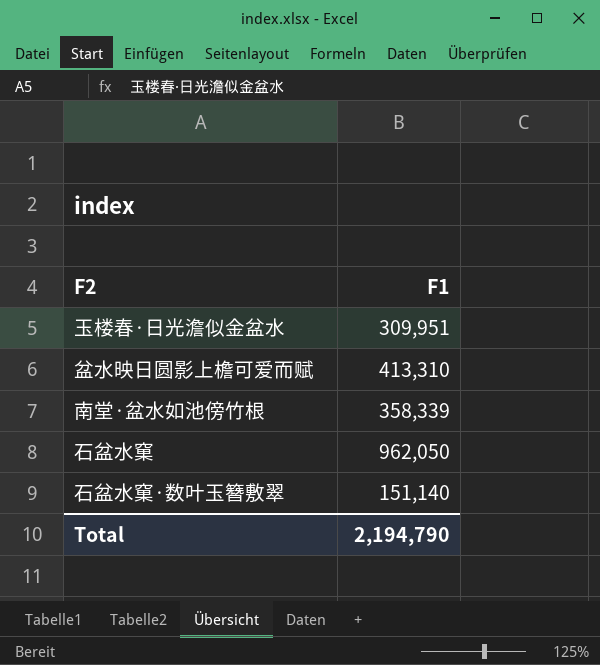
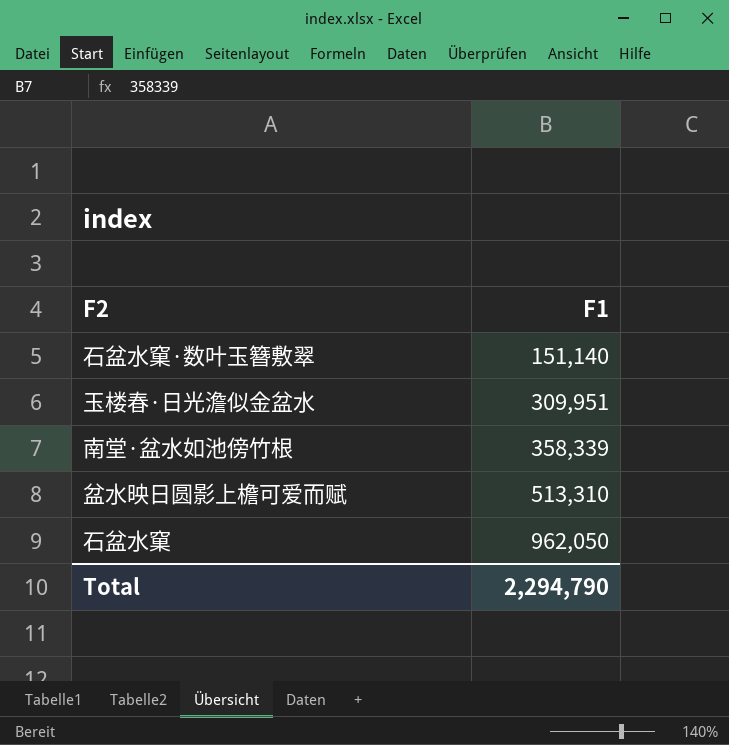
row order: none -> F1 ascending
盆水映日圆影上檐可爱而赋 | F1: 413,310 -> 513,310
Total | F1: 2,194,790 -> 2,294,790

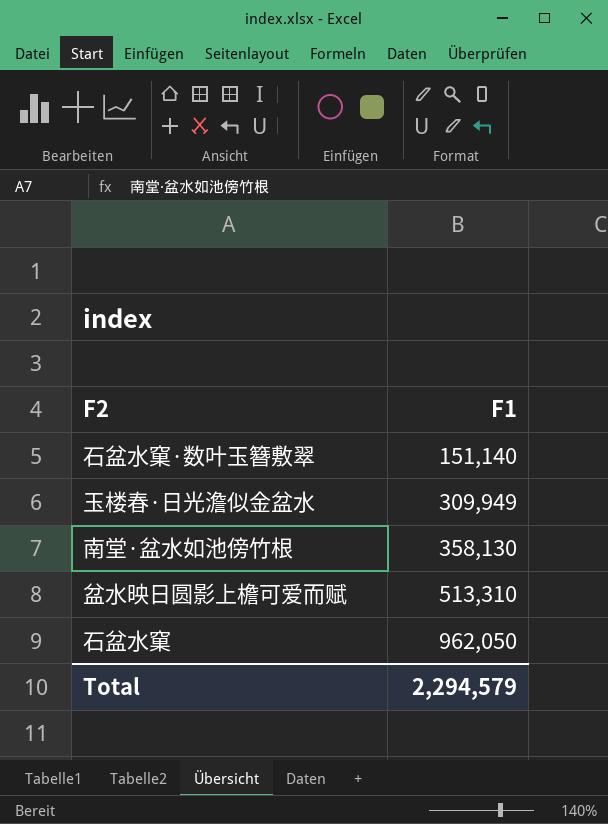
玉楼春·日光澹似金盆水 | F1: 309,951 -> 309,949
南堂·盆水如池傍竹根 | F1: 358,339 -> 358,130
Total | F1: 2,294,790 -> 2,294,579

